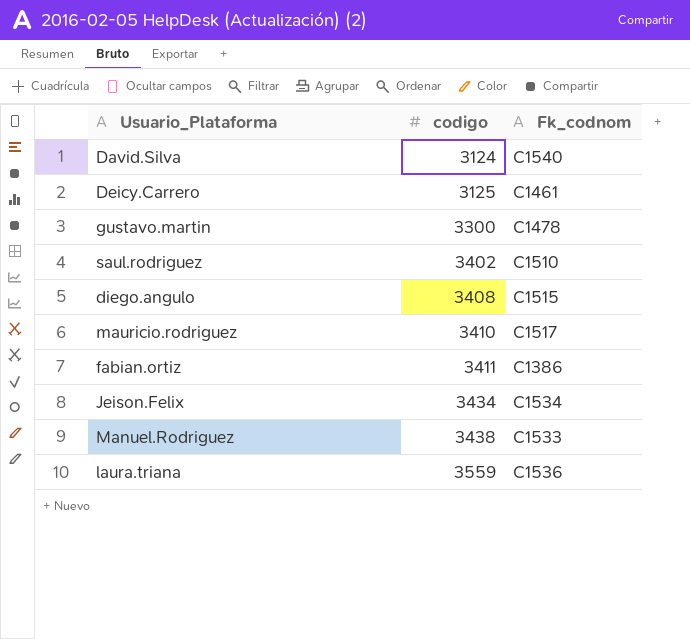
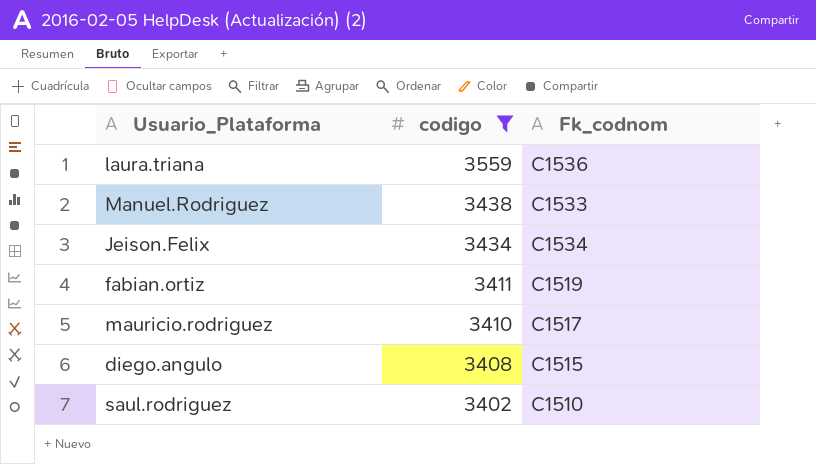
filter: none -> codigo >= 3402
row order: codigo ascending -> codigo descending
fabian.ortiz | Fk_codnom: C1386 -> C1519

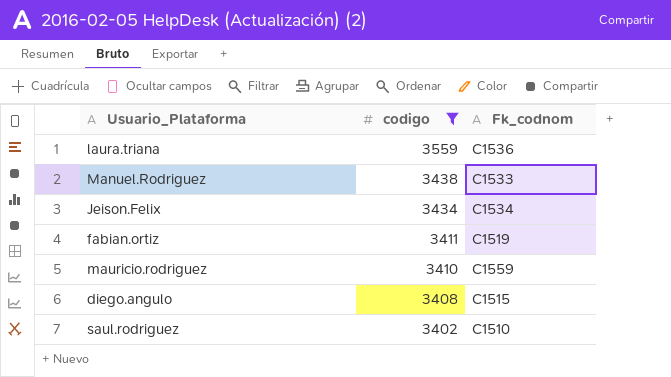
mauricio.rodriguez | Fk_codnom: C1517 -> C1559

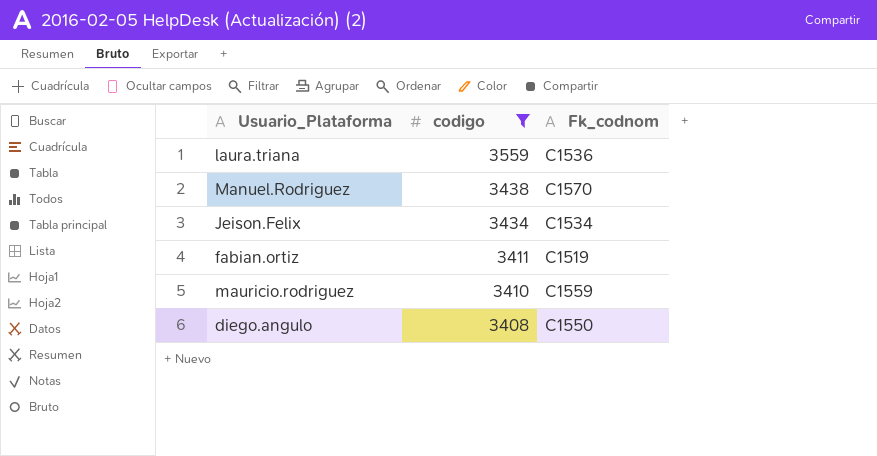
row saul.rodriguez: 3402 | C1510 -> none
Manuel.Rodriguez | Fk_codnom: C1533 -> C1570
diego.angulo | Fk_codnom: C1515 -> C1550

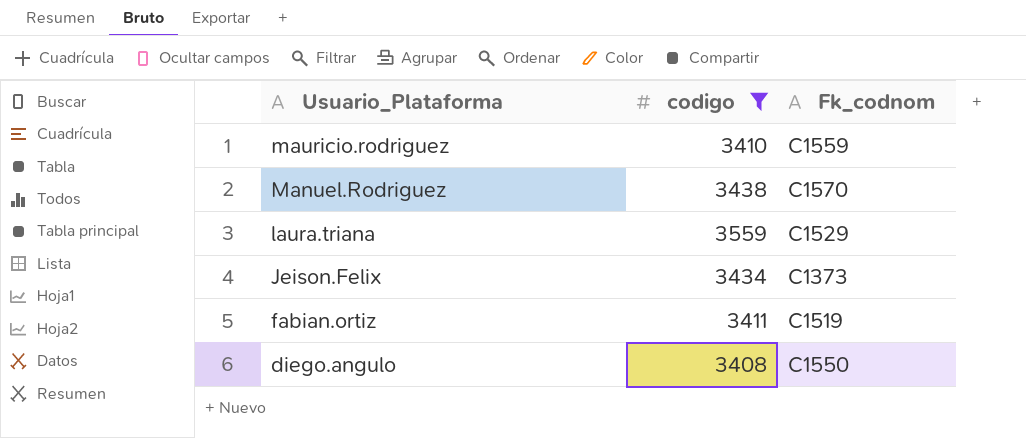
row order: codigo descending -> Usuario_Plataforma descending
laura.triana | Fk_codnom: C1536 -> C1529
Jeison.Felix | Fk_codnom: C1534 -> C1373

